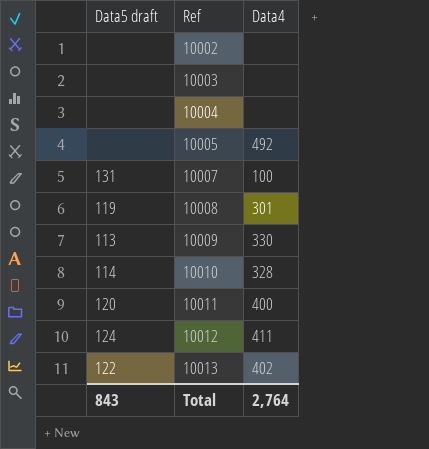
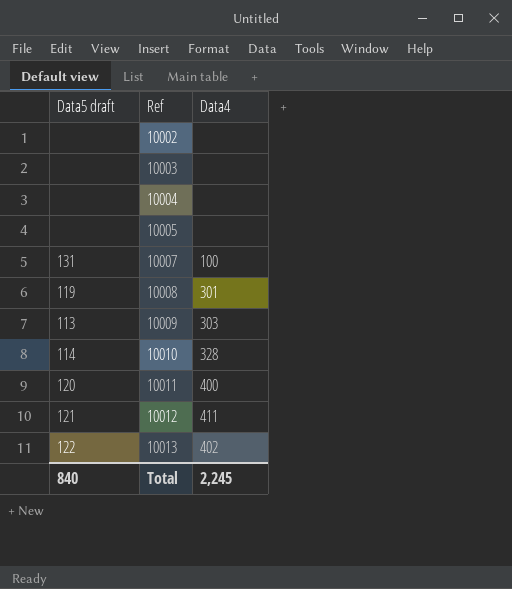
10005 | Data4: 492 -> none
10009 | Data4: 330 -> 303
10012 | Data5 draft: 124 -> 121
Total | Data5 draft: 843 -> 840
Total | Data4: 2,764 -> 2,245

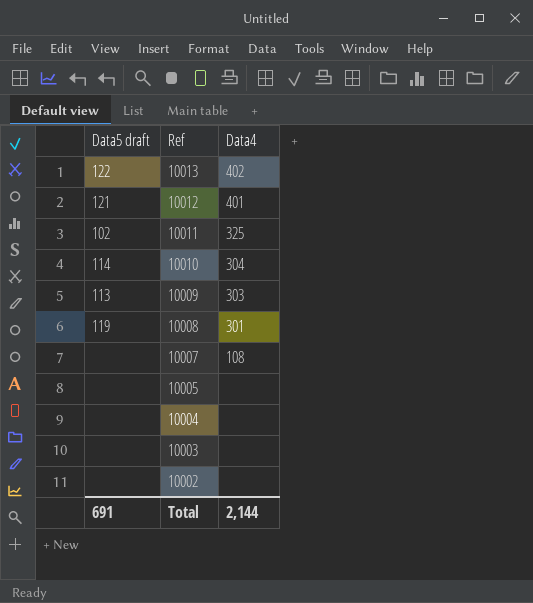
row order: Ref ascending -> Ref descending
10012 | Data4: 411 -> 401
10011 | Data5 draft: 120 -> 102
10011 | Data4: 400 -> 325
10010 | Data4: 328 -> 304
10007 | Data5 draft: 131 -> none
10007 | Data4: 100 -> 108
Total | Data5 draft: 840 -> 691
Total | Data4: 2,245 -> 2,144

